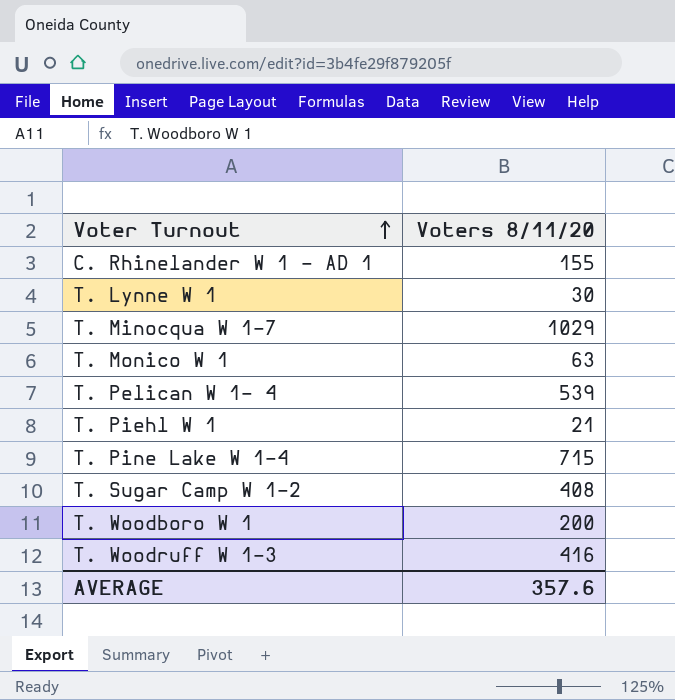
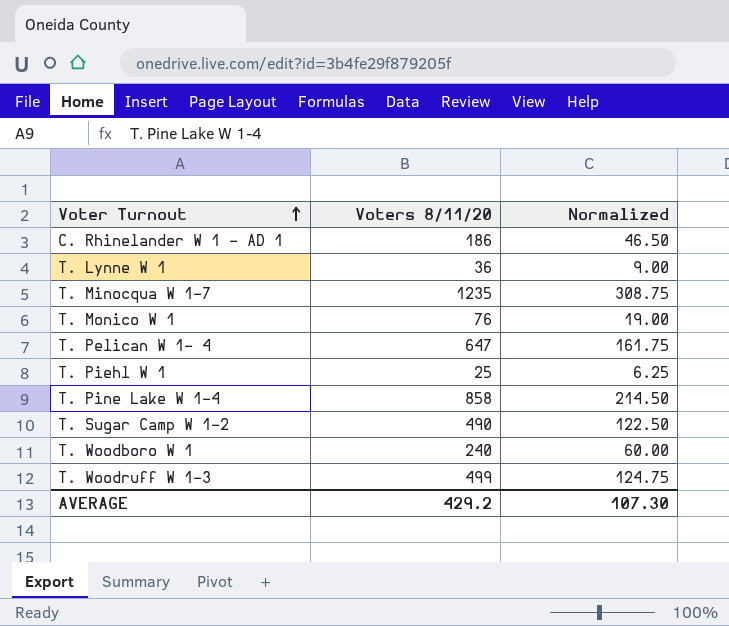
column Normalized | formula: none -> [Voters 8/11/20] * 0.25
C. Rhinelander W 1 - AD 1 | Voters 8/11/20: 155 -> 186
T. Lynne W 1 | Voters 8/11/20: 30 -> 36
T. Minocqua W 1-7 | Voters 8/11/20: 1029 -> 1235
T. Monico W 1 | Voters 8/11/20: 63 -> 76
T. Pelican W 1- 4 | Voters 8/11/20: 539 -> 647
T. Piehl W 1 | Voters 8/11/20: 21 -> 25
T. Pine Lake W 1-4 | Voters 8/11/20: 715 -> 858
T. Sugar Camp W 1-2 | Voters 8/11/20: 408 -> 490
T. Woodboro W 1 | Voters 8/11/20: 200 -> 240
T. Woodruff W 1-3 | Voters 8/11/20: 416 -> 499
AVERAGE | Voters 8/11/20: 357.6 -> 429.2

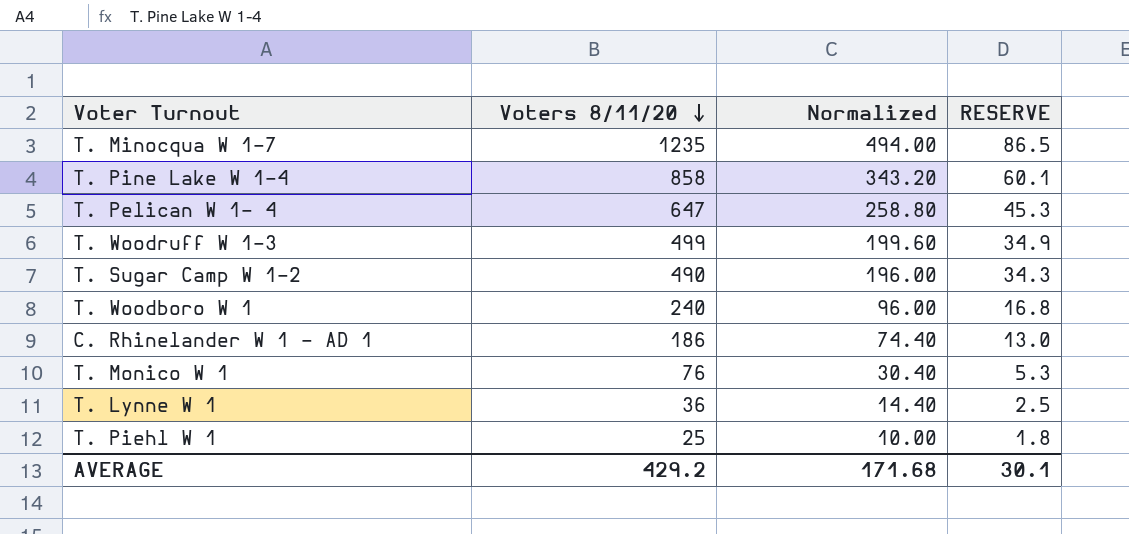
row order: Voter Turnout ascending -> Voters 8/11/20 descending
column Normalized | formula: [Voters 8/11/20] * 0.25 -> [Voters 8/11/20] * 0.4
column RESERVE | formula: none -> [Voters 8/11/20] * 0.07
AVERAGE | Normalized: 107.30 -> 171.68

